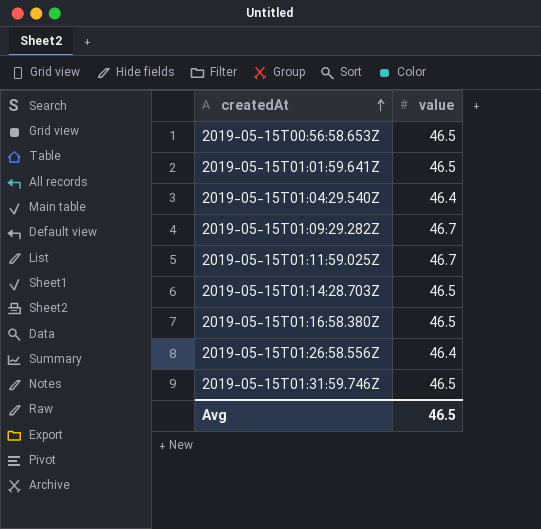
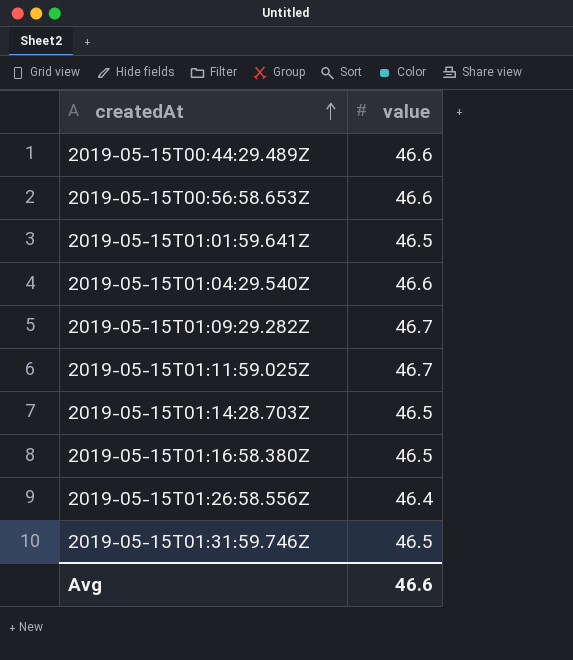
row 2019-05-15T00:44:29.489Z: none -> 46.6
2019-05-15T00:56:58.653Z | value: 46.5 -> 46.6
2019-05-15T01:04:29.540Z | value: 46.4 -> 46.6
Avg | value: 46.5 -> 46.6

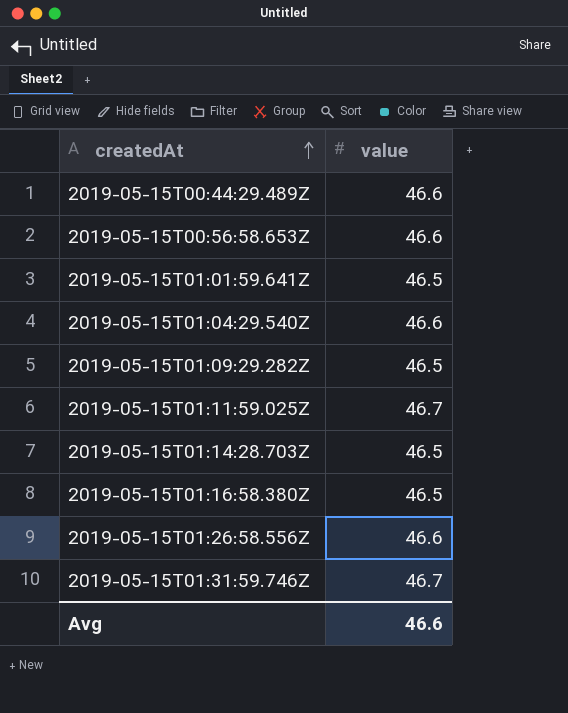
2019-05-15T01:09:29.282Z | value: 46.7 -> 46.5
2019-05-15T01:26:58.556Z | value: 46.4 -> 46.6
2019-05-15T01:31:59.746Z | value: 46.5 -> 46.7

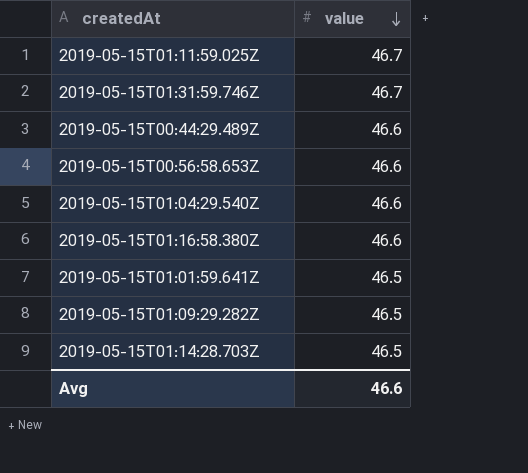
row order: createdAt ascending -> value descending
row 2019-05-15T01:26:58.556Z: 46.6 -> none
2019-05-15T01:16:58.380Z | value: 46.5 -> 46.6

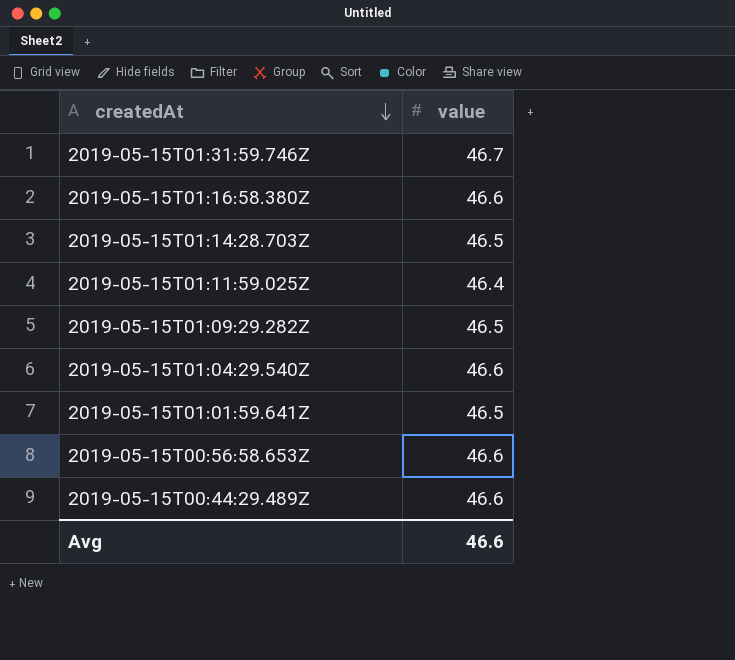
row order: value descending -> createdAt descending
2019-05-15T01:11:59.025Z | value: 46.7 -> 46.4

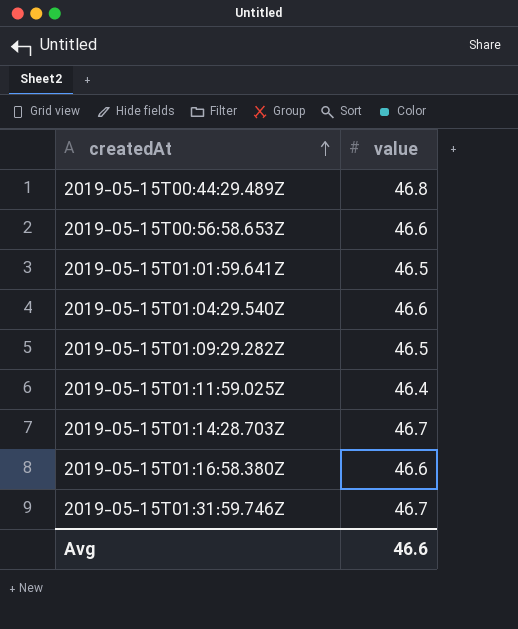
row order: createdAt descending -> createdAt ascending
2019-05-15T00:44:29.489Z | value: 46.6 -> 46.8
2019-05-15T01:14:28.703Z | value: 46.5 -> 46.7

